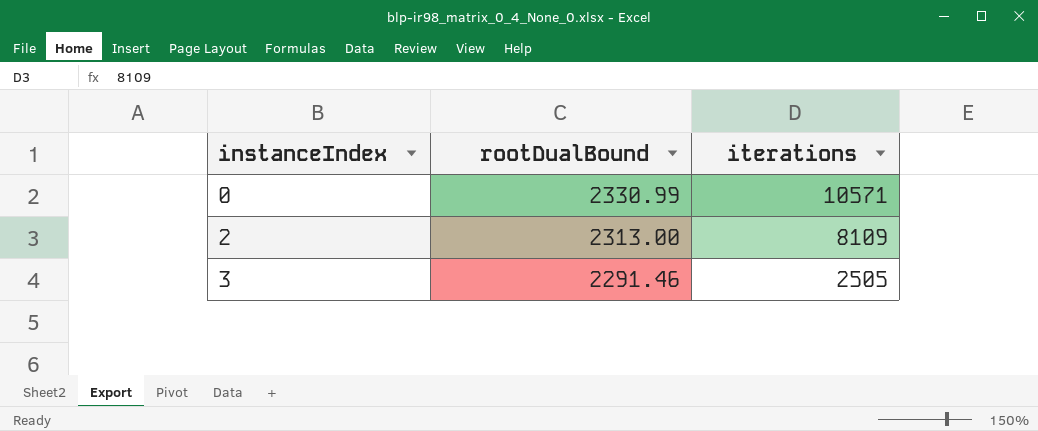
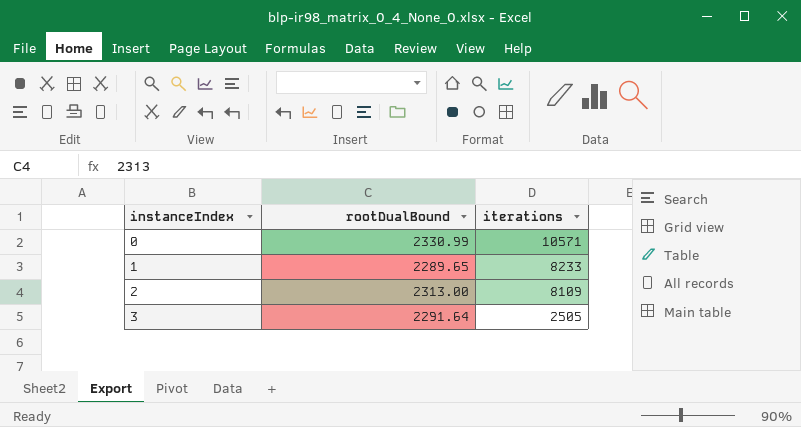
row 1: none -> 2289.65 | 8233
3 | rootDualBound: 2291.46 -> 2291.64

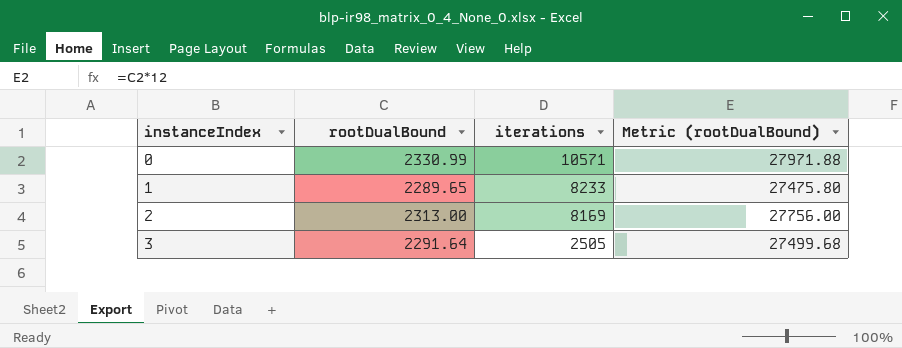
column Metric (rootDualBound) | formula: none -> [rootDualBound] * 12
2 | iterations: 8109 -> 8169

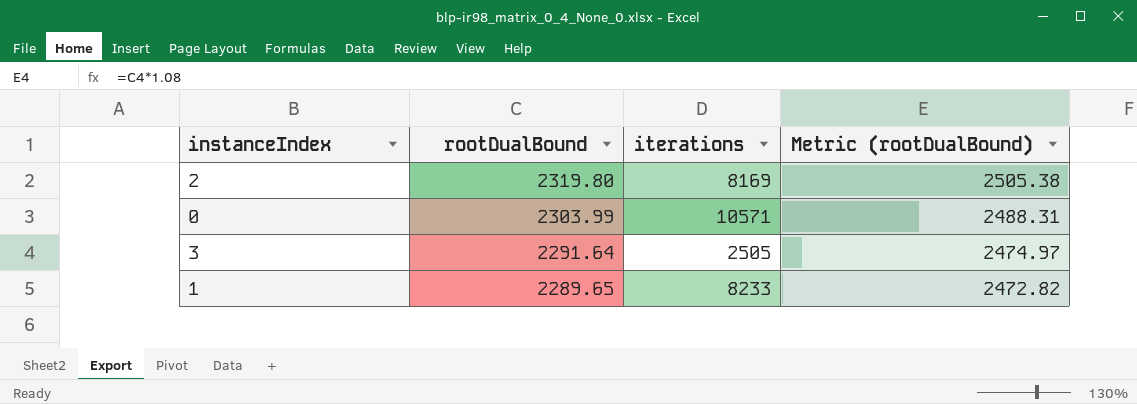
row order: instanceIndex ascending -> rootDualBound descending
column Metric (rootDualBound) | formula: [rootDualBound] * 12 -> [rootDualBound] * 1.08
2 | rootDualBound: 2313.00 -> 2319.80
0 | rootDualBound: 2330.99 -> 2303.99

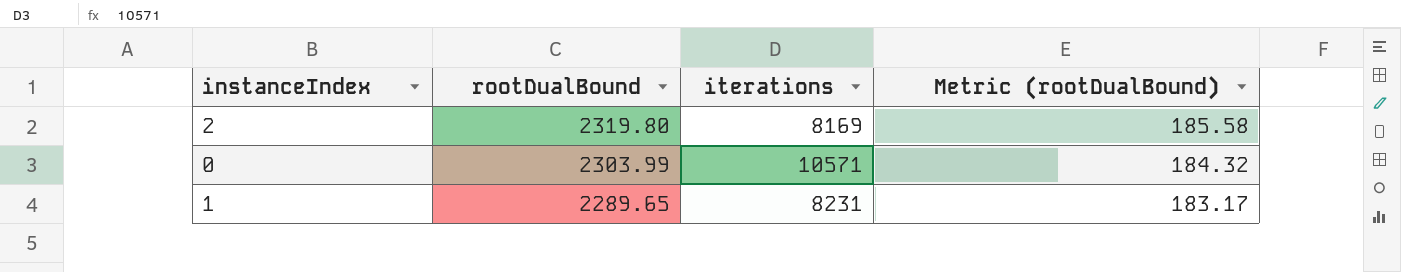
column Metric (rootDualBound) | formula: [rootDualBound] * 1.08 -> [rootDualBound] * 0.08
row 3: 2291.64 | 2505 | 2474.97 -> none
1 | iterations: 8233 -> 8231

